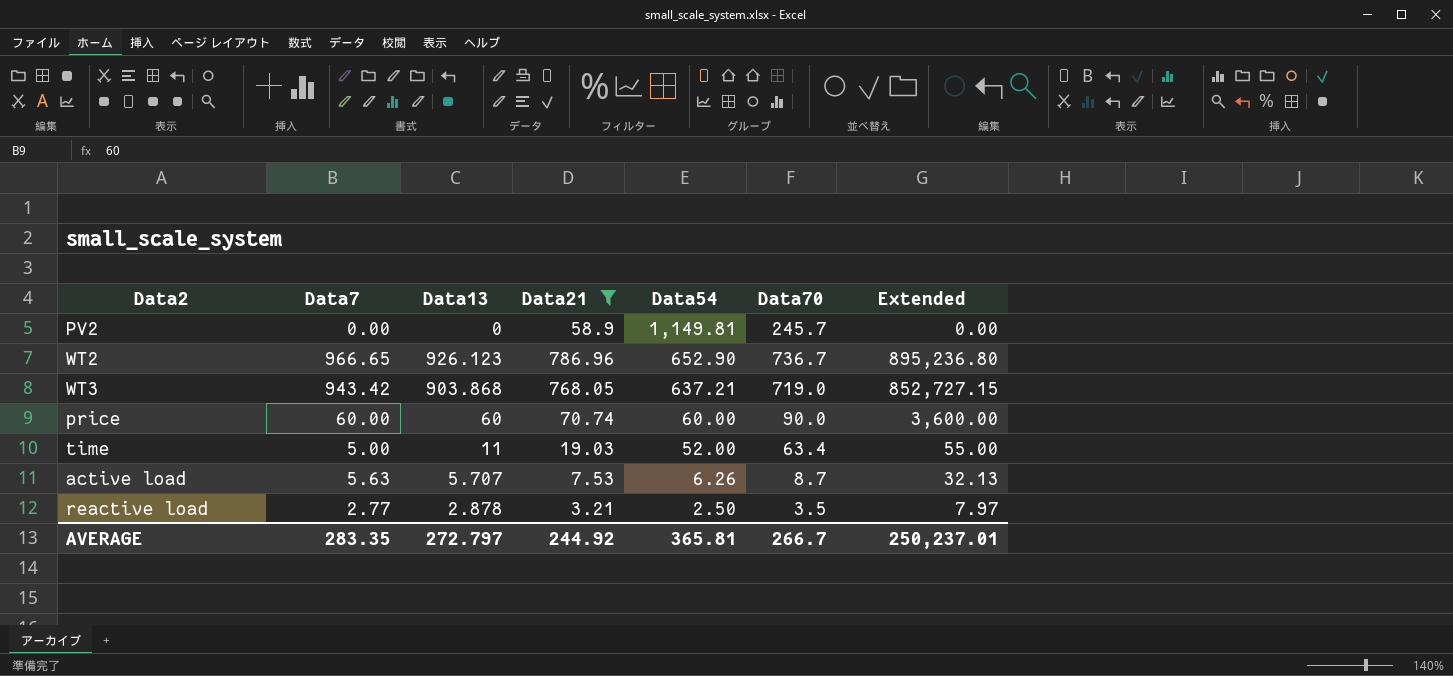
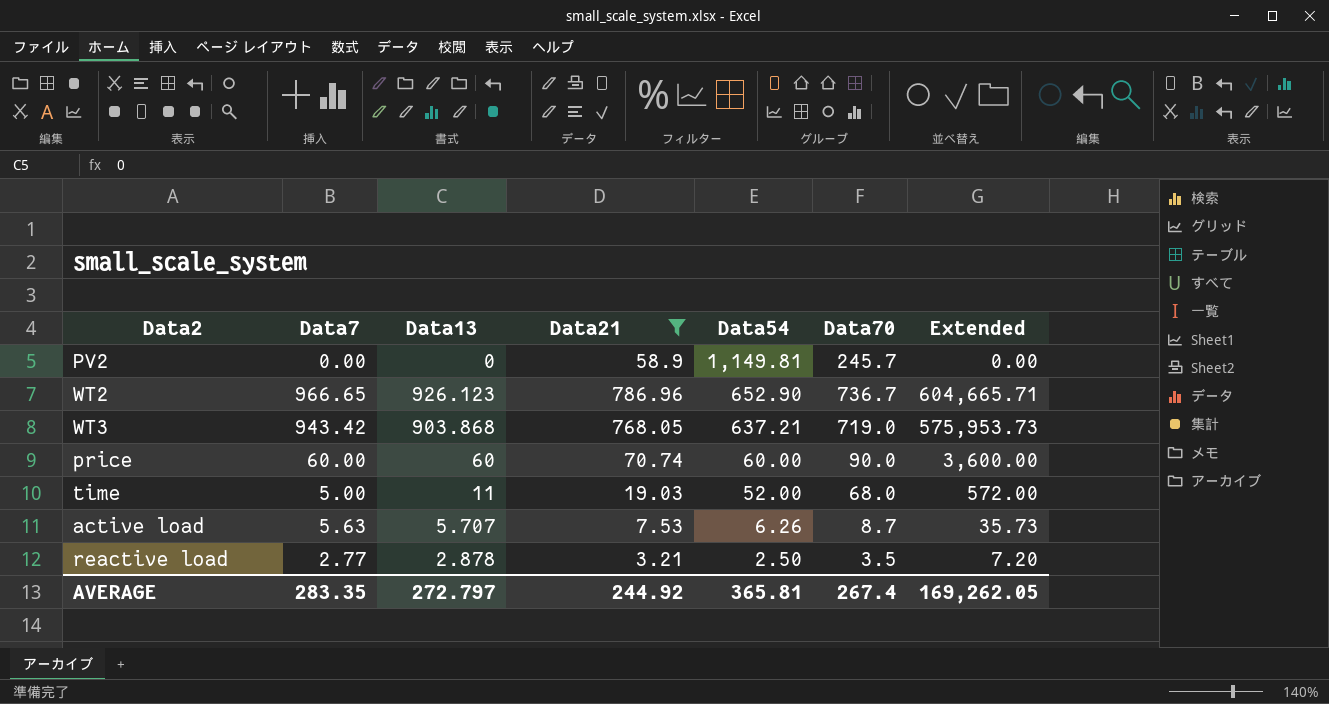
column Extended | formula: [Data7] * [Data13] -> [Data13] * [Data54]
time | Data70: 63.4 -> 68.0
AVERAGE | Data70: 266.7 -> 267.4
AVERAGE | Extended: 250,237.01 -> 169,262.05

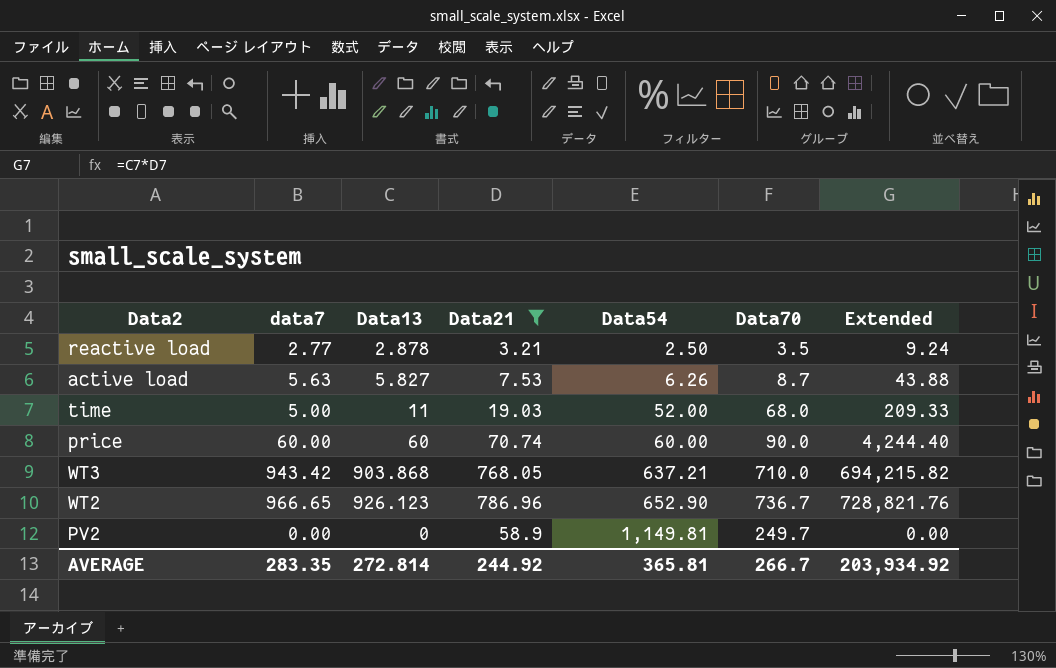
row order: Data54 descending -> Data54 ascending
column name: Data7 -> data7
column Extended | formula: [Data13] * [Data54] -> [Data13] * [Data21]
active load | Data13: 5.707 -> 5.827
WT3 | Data70: 719.0 -> 710.0
PV2 | Data70: 245.7 -> 249.7
AVERAGE | Data13: 272.797 -> 272.814
AVERAGE | Data70: 267.4 -> 266.7
AVERAGE | Extended: 169,262.05 -> 203,934.92

